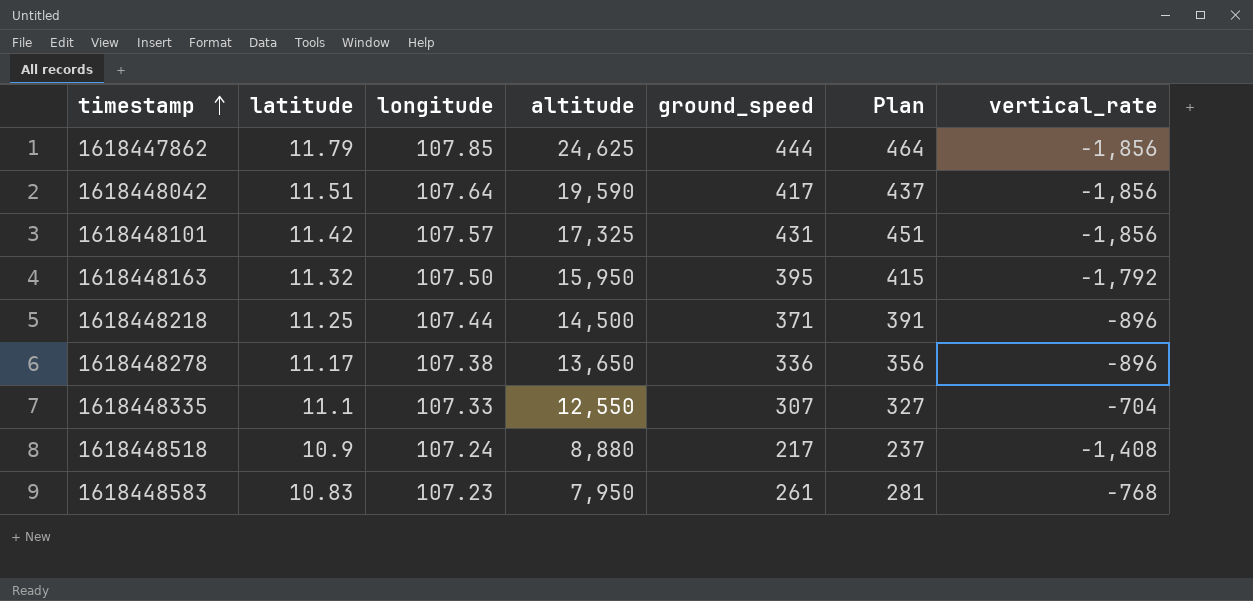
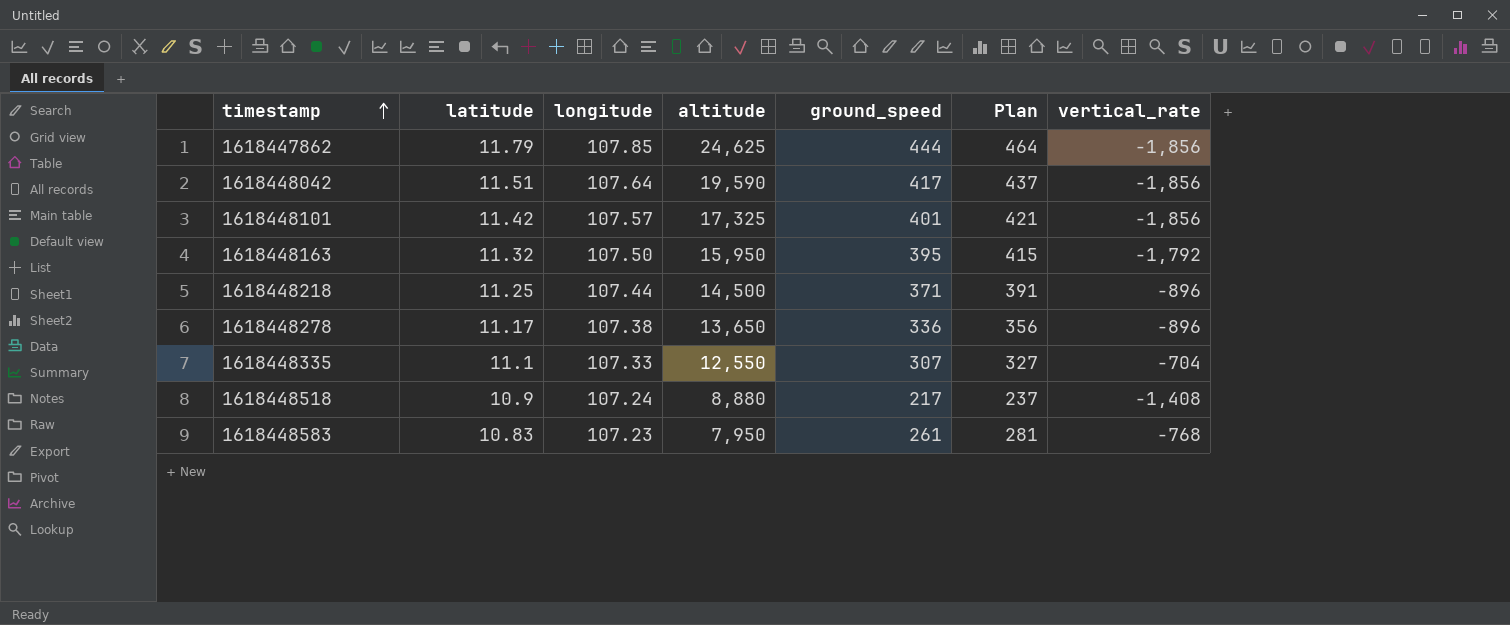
1618448101 | ground_speed: 431 -> 401
1618448101 | Plan: 451 -> 421

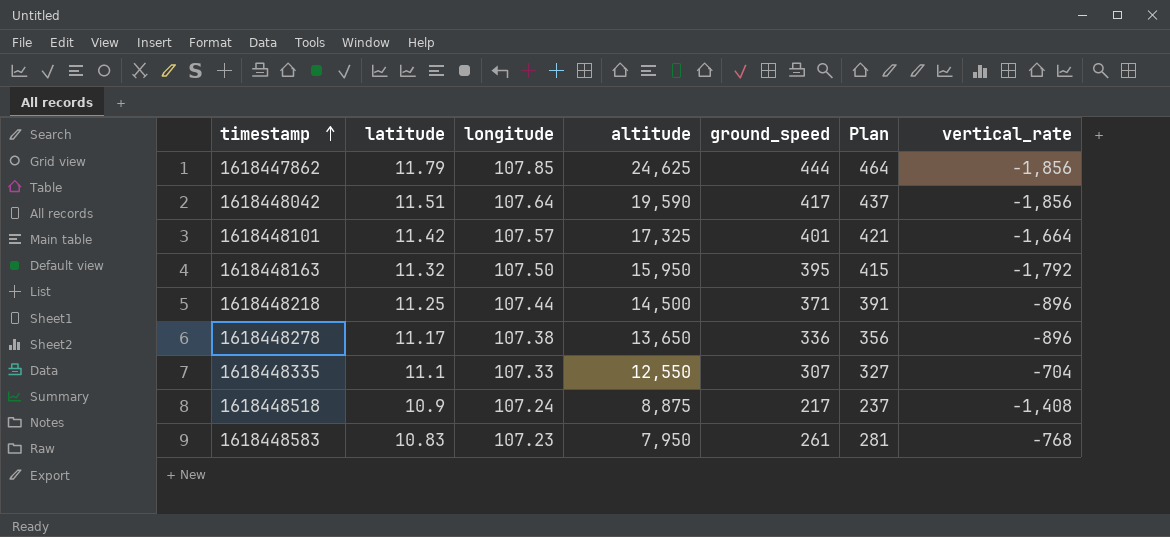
1618448101 | vertical_rate: -1,856 -> -1,664
1618448518 | altitude: 8,880 -> 8,875

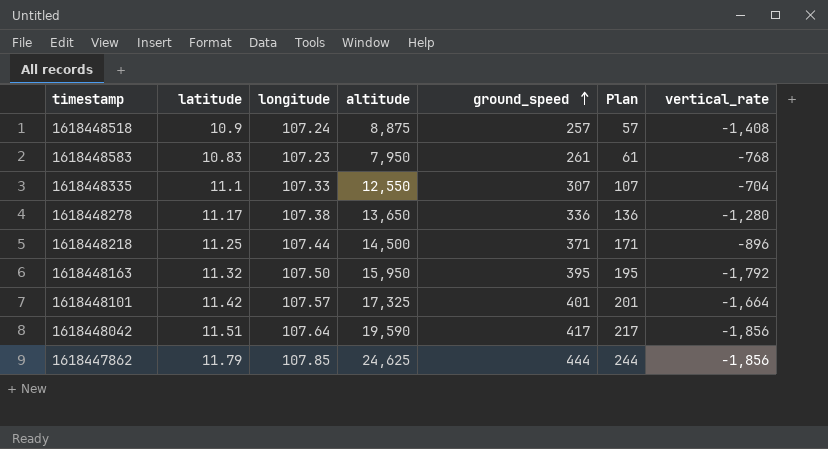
row order: timestamp ascending -> ground_speed ascending
column Plan | formula: [ground_speed] + 20 -> [ground_speed] - 200
1618448518 | ground_speed: 217 -> 257
1618448278 | vertical_rate: -896 -> -1,280

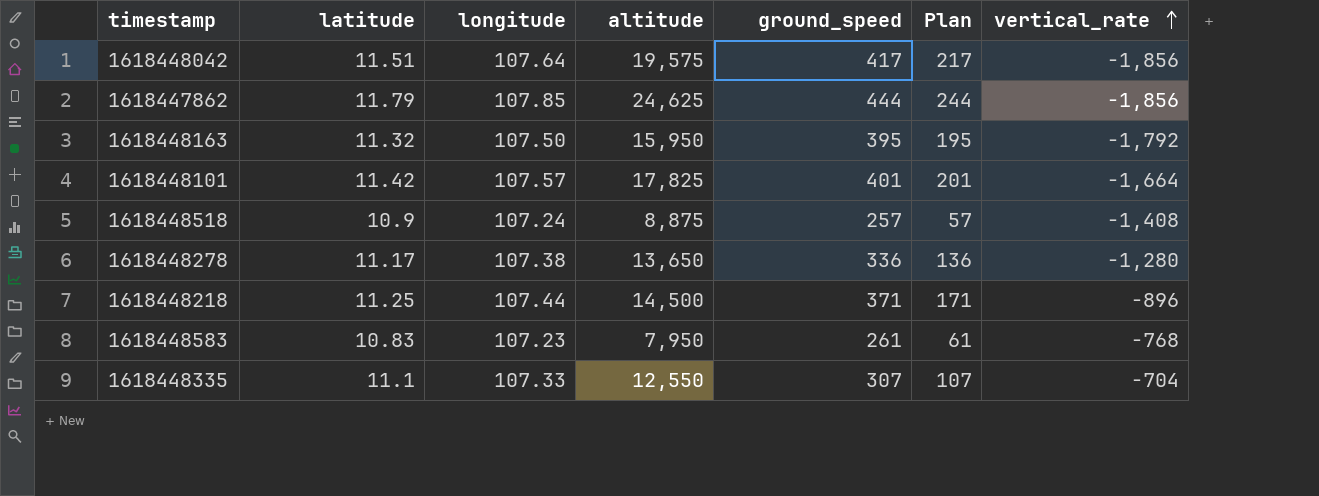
row order: ground_speed ascending -> vertical_rate ascending
1618448042 | altitude: 19,590 -> 19,575
1618448101 | altitude: 17,325 -> 17,825

